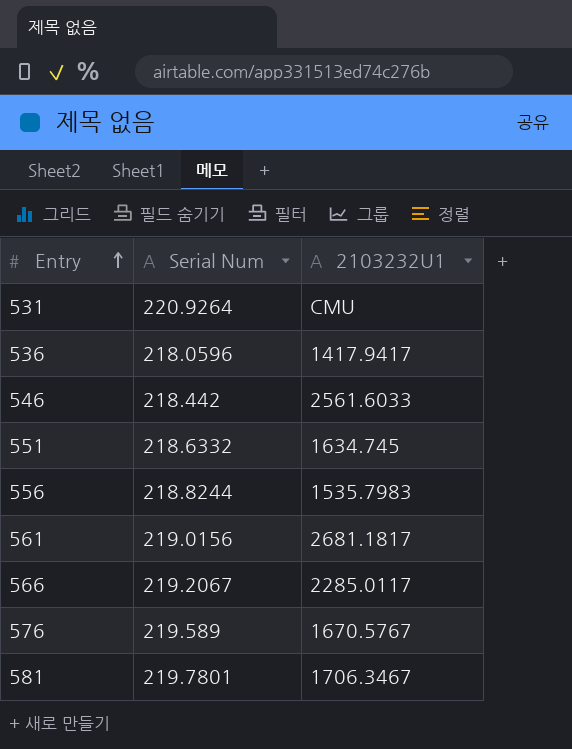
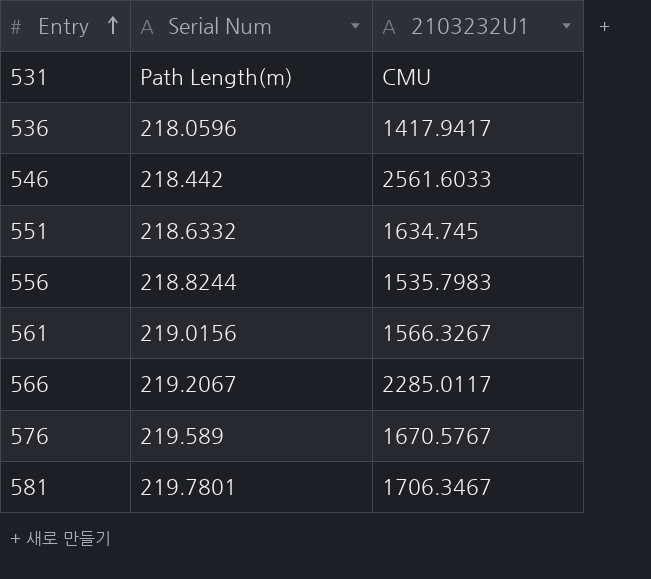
531 | Serial Num: 220.9264 -> Path Length(m)
561 | 2103232U1: 2681.1817 -> 1566.3267

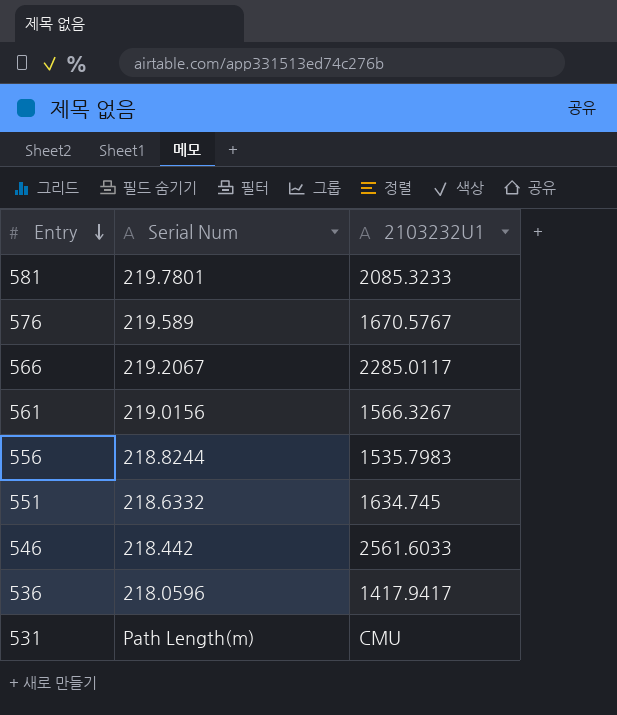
row order: Entry ascending -> Entry descending
581 | 2103232U1: 1706.3467 -> 2085.3233

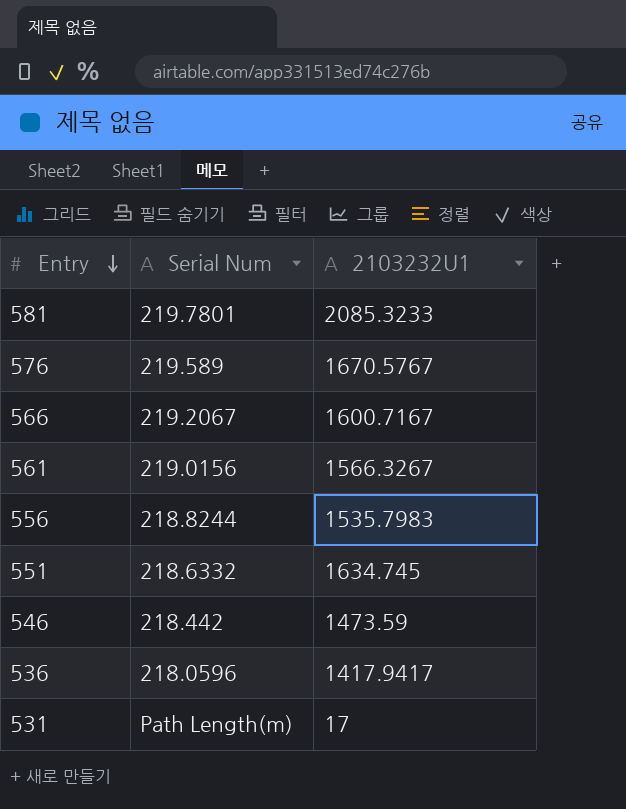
566 | 2103232U1: 2285.0117 -> 1600.7167
546 | 2103232U1: 2561.6033 -> 1473.59
531 | 2103232U1: CMU -> 17

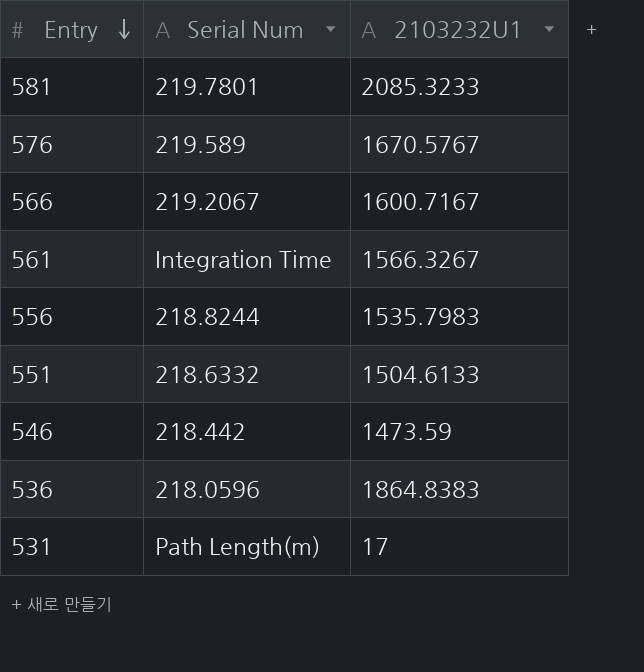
561 | Serial Num: 219.0156 -> Integration Time
551 | 2103232U1: 1634.745 -> 1504.6133
536 | 2103232U1: 1417.9417 -> 1864.8383

